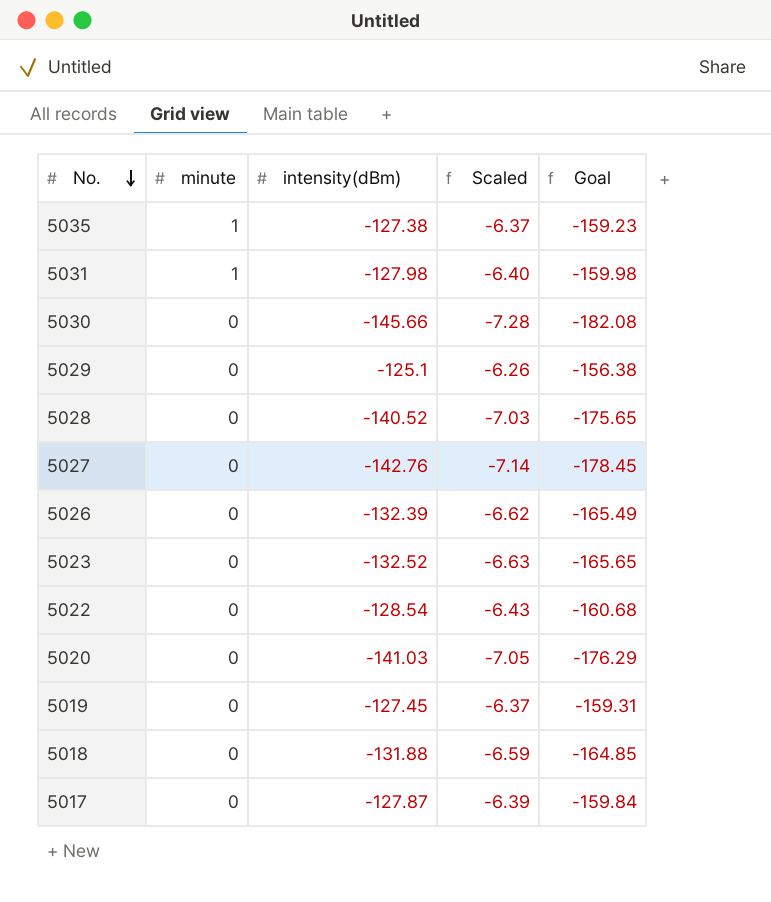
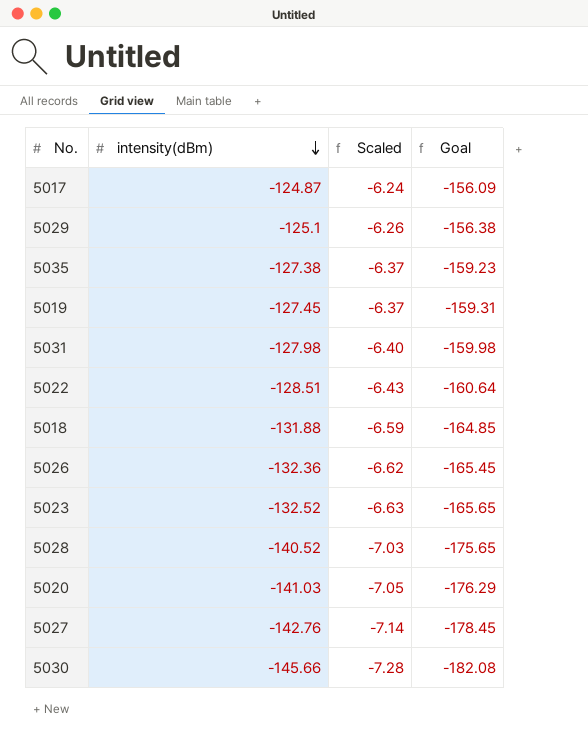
row order: No. descending -> intensity(dBm) descending
column minute | position: 2 -> none
5017 | intensity(dBm): -127.87 -> -124.87
5017 | Scaled: -6.39 -> -6.24
5017 | Goal: -159.84 -> -156.09
5022 | intensity(dBm): -128.54 -> -128.51
5022 | Goal: -160.68 -> -160.64
5026 | intensity(dBm): -132.39 -> -132.36
5026 | Goal: -165.49 -> -165.45

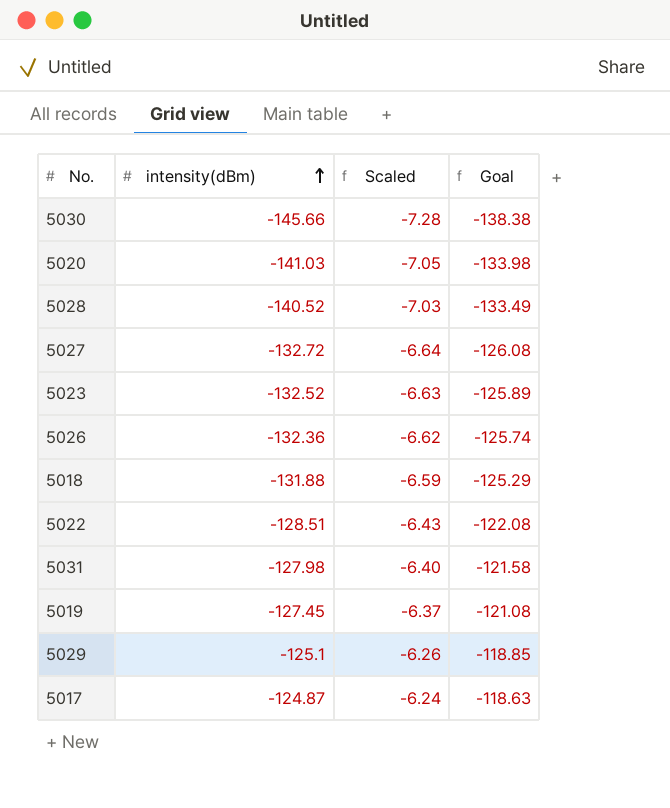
row order: intensity(dBm) descending -> intensity(dBm) ascending
column Goal | formula: [intensity(dBm)] * 1.25 -> [intensity(dBm)] * 0.95
row 5035: -127.38 | -6.37 | -159.23 -> none
5027 | intensity(dBm): -142.76 -> -132.72
5027 | Scaled: -7.14 -> -6.64

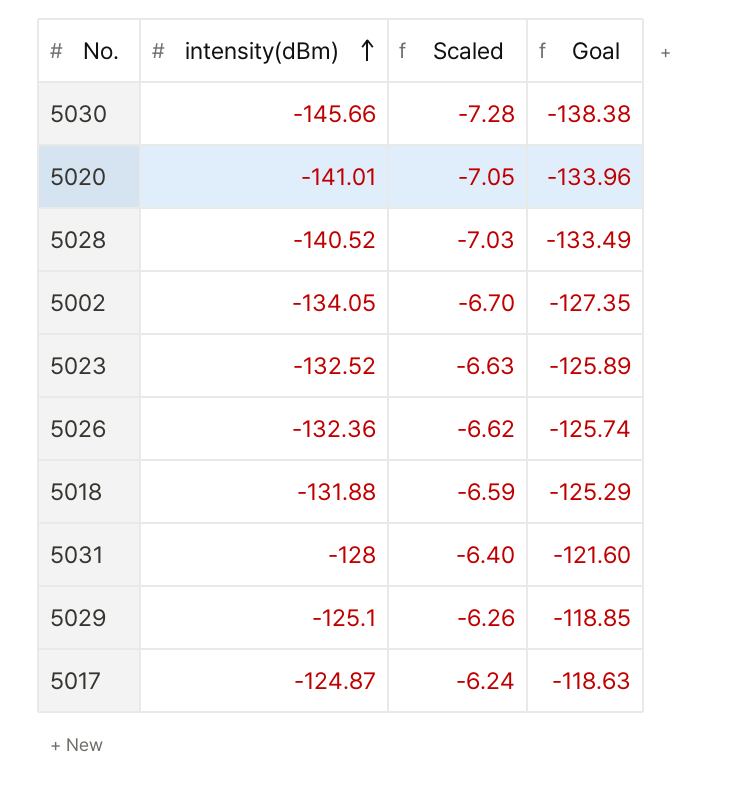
row 5027: -132.72 | -6.64 | -126.08 -> none
row 5022: -128.51 | -6.43 | -122.08 -> none
row 5019: -127.45 | -6.37 | -121.08 -> none
5020 | intensity(dBm): -141.03 -> -141.01
5020 | Goal: -133.98 -> -133.96
row 5002: none -> -134.05 | -6.70 | -127.35
5031 | intensity(dBm): -127.98 -> -128
5031 | Goal: -121.58 -> -121.60

